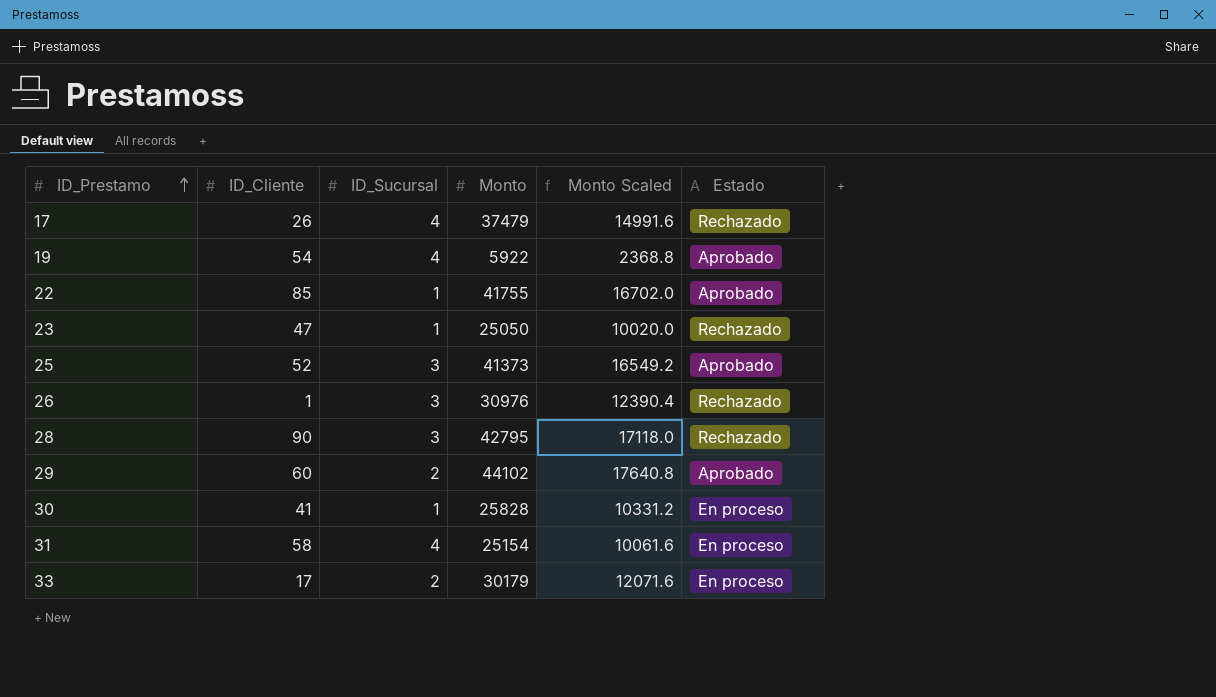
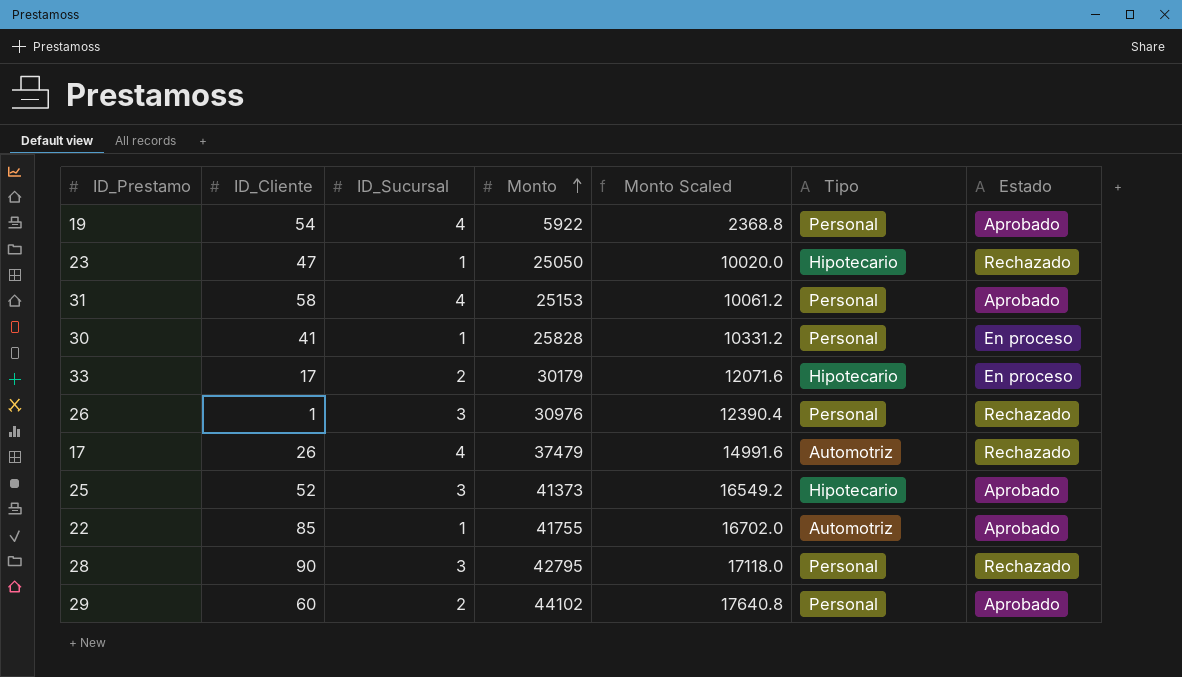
row order: ID_Prestamo ascending -> Monto ascending
column Tipo | position: none -> 6
31 | Monto: 25154 -> 25153
31 | Monto Scaled: 10061.6 -> 10061.2
31 | Estado: En proceso -> Aprobado

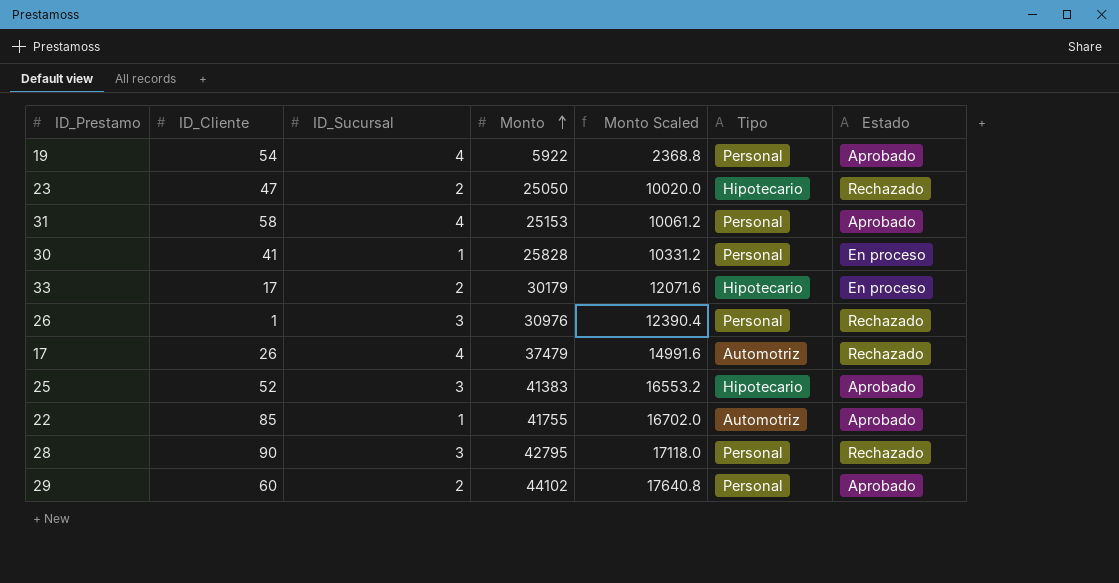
23 | ID_Sucursal: 1 -> 2
25 | Monto: 41373 -> 41383
25 | Monto Scaled: 16549.2 -> 16553.2

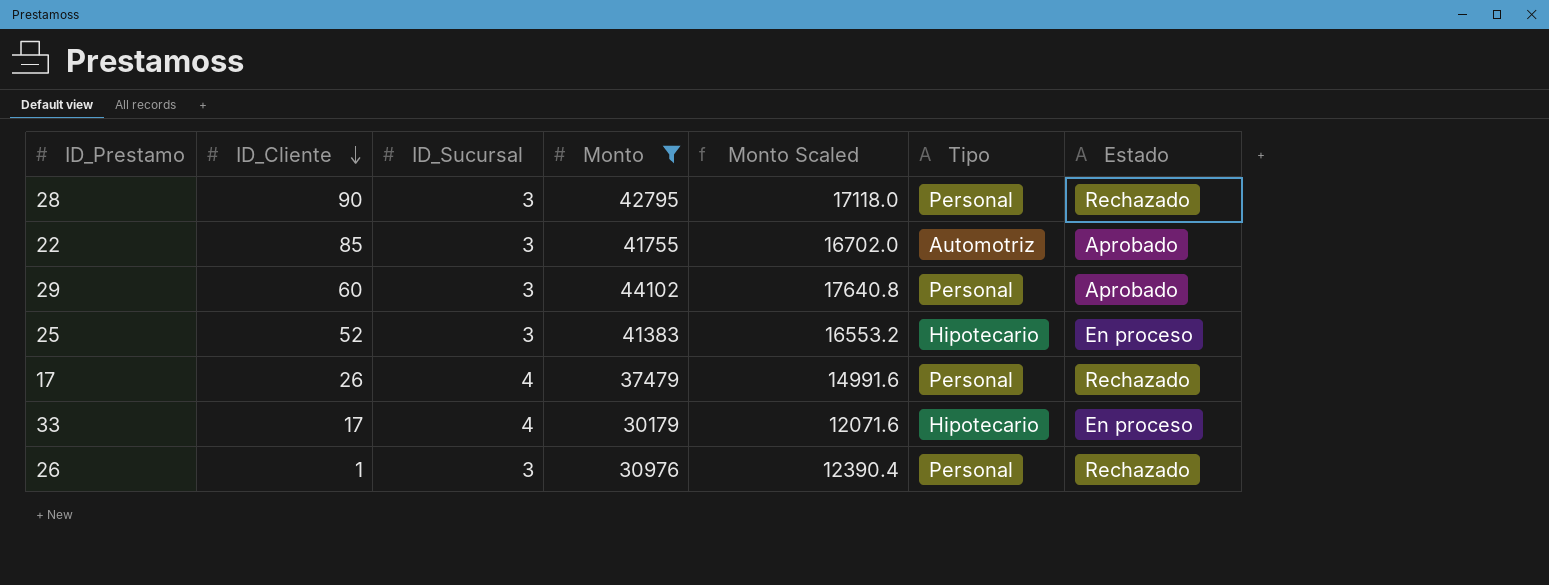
filter: none -> Monto >= 30179
row order: Monto ascending -> ID_Cliente descending
22 | ID_Sucursal: 1 -> 3
29 | ID_Sucursal: 2 -> 3
25 | Estado: Aprobado -> En proceso
17 | Tipo: Automotriz -> Personal
33 | ID_Sucursal: 2 -> 4

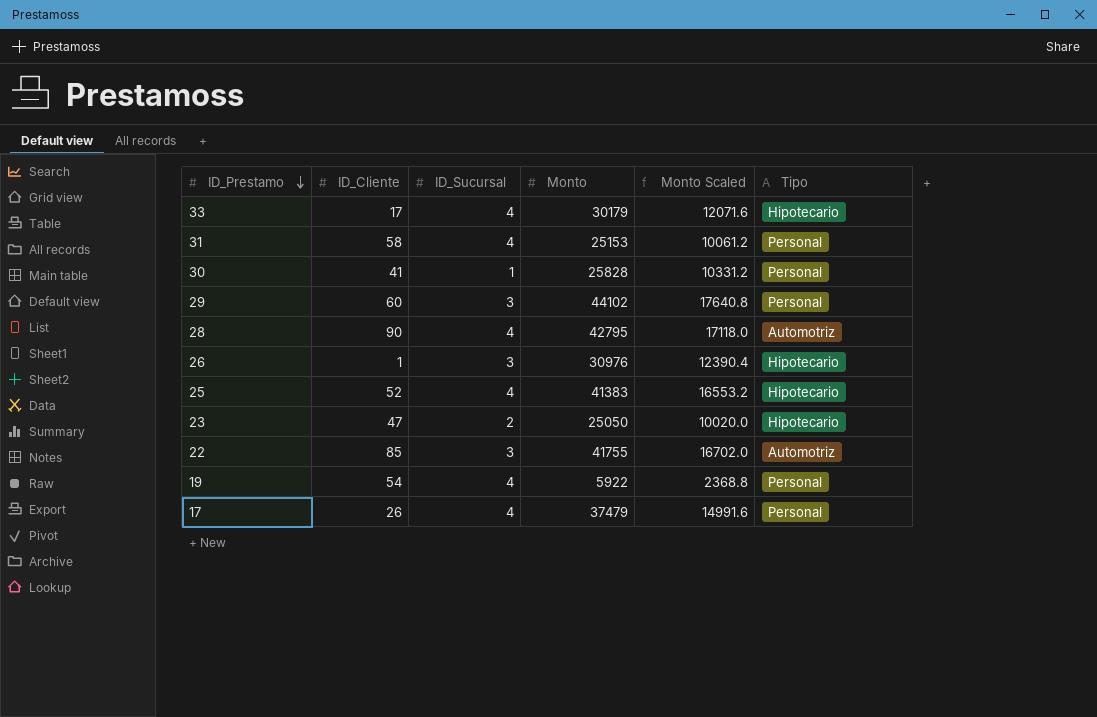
filter: Monto >= 30179 -> none
row order: ID_Cliente descending -> ID_Prestamo descending
column Estado | position: 7 -> none
28 | ID_Sucursal: 3 -> 4
28 | Tipo: Personal -> Automotriz
26 | Tipo: Personal -> Hipotecario
25 | ID_Sucursal: 3 -> 4

